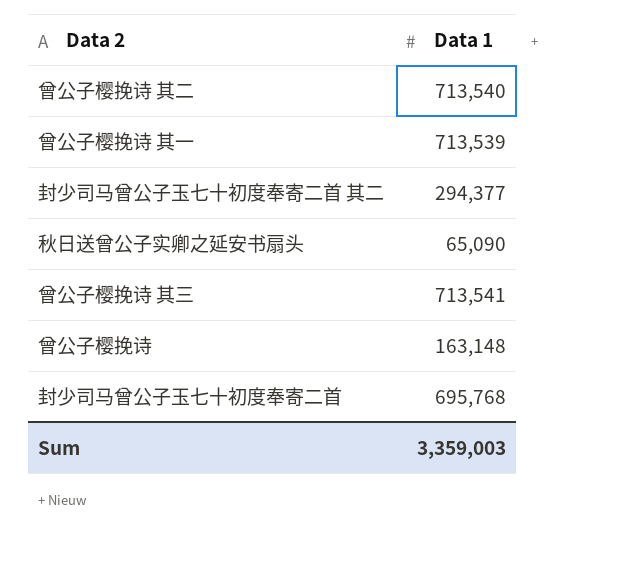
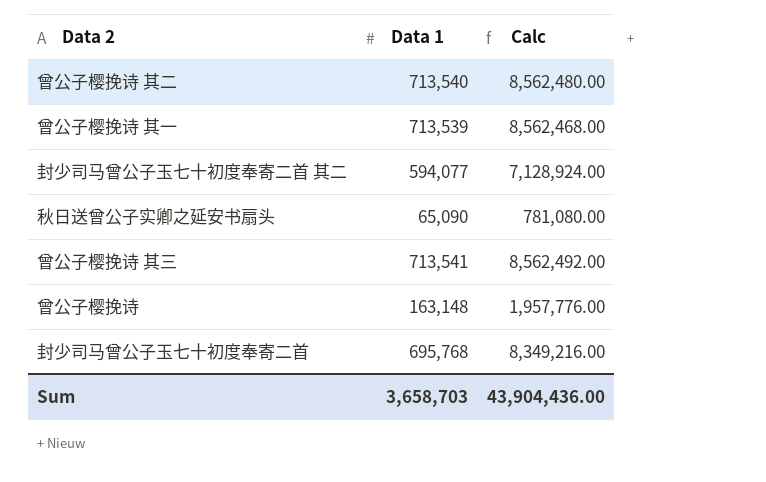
column Calc | formula: none -> [Data 1] * 12
封少司马曾公子玉七十初度奉寄二首 其二 | Data 1: 294,377 -> 594,077
Sum | Data 1: 3,359,003 -> 3,658,703

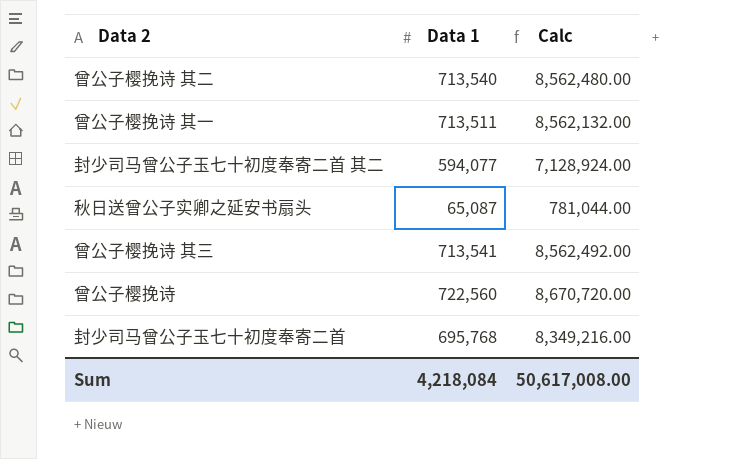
曾公子樱挽诗 其一 | Data 1: 713,539 -> 713,511
曾公子樱挽诗 其一 | Calc: 8,562,468.00 -> 8,562,132.00
秋日送曾公子实卿之延安书扇头 | Data 1: 65,090 -> 65,087
秋日送曾公子实卿之延安书扇头 | Calc: 781,080.00 -> 781,044.00
曾公子樱挽诗 | Data 1: 163,148 -> 722,560
曾公子樱挽诗 | Calc: 1,957,776.00 -> 8,670,720.00
Sum | Data 1: 3,658,703 -> 4,218,084
Sum | Calc: 43,904,436.00 -> 50,617,008.00

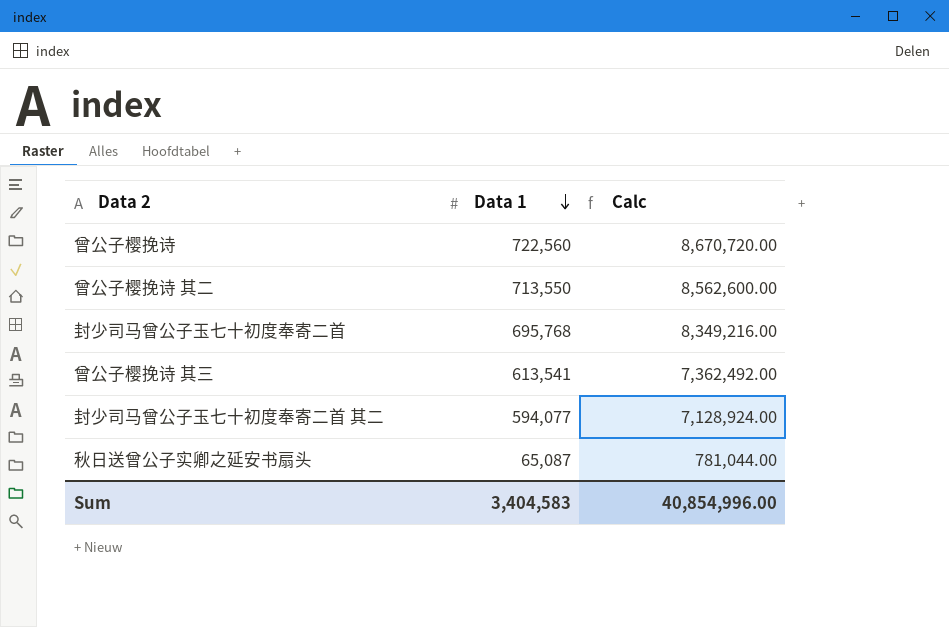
row order: none -> Data 1 descending
row 曾公子樱挽诗 其一: 713,511 | 8,562,132.00 -> none
曾公子樱挽诗 其二 | Data 1: 713,540 -> 713,550
曾公子樱挽诗 其二 | Calc: 8,562,480.00 -> 8,562,600.00
曾公子樱挽诗 其三 | Data 1: 713,541 -> 613,541
曾公子樱挽诗 其三 | Calc: 8,562,492.00 -> 7,362,492.00
Sum | Data 1: 4,218,084 -> 3,404,583
Sum | Calc: 50,617,008.00 -> 40,854,996.00

